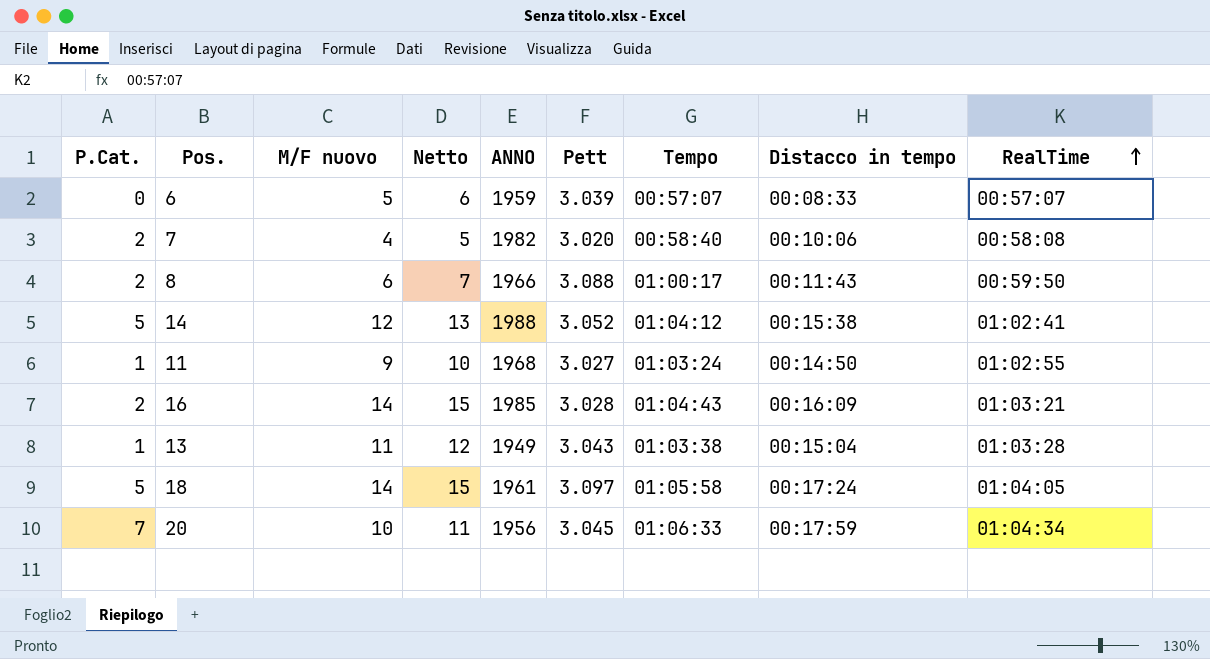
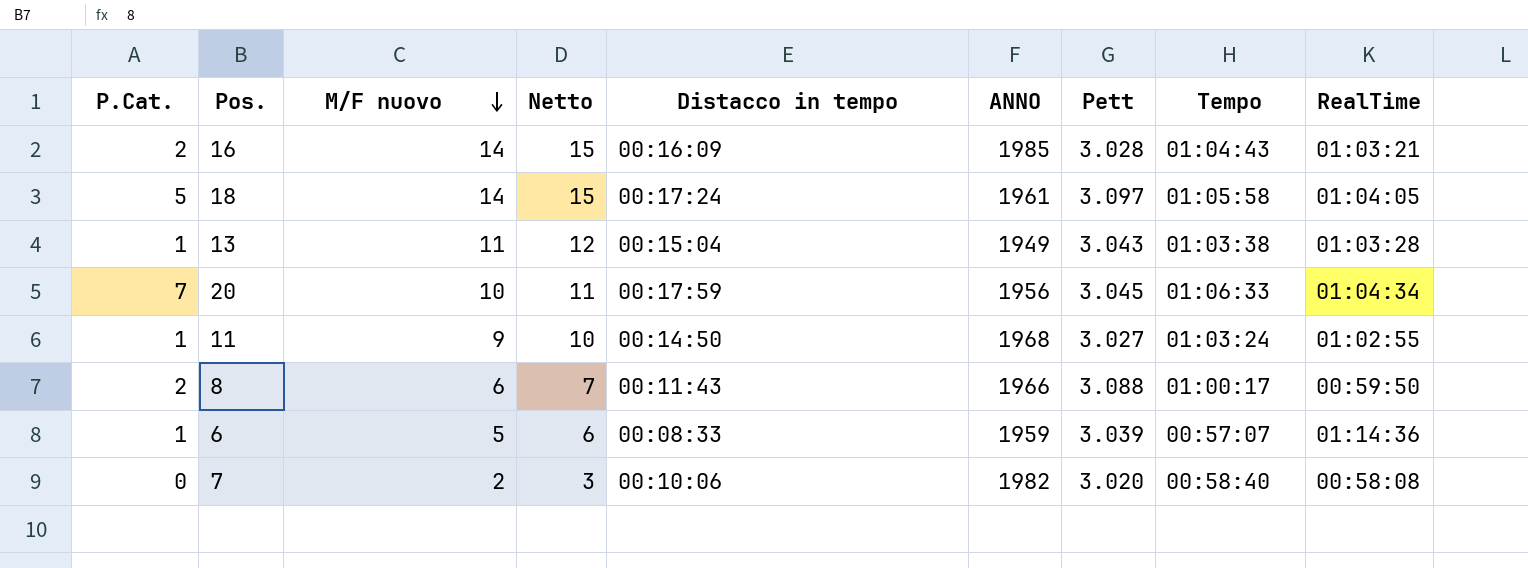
row order: RealTime ascending -> M/F nuovo descending
column Distacco in tempo | position: 8 -> 5
row 14: 5 | 12 | 13 | 1988 | 3.052 | 01:04:12 | 00:15:38 | 01:02:41 -> none
6 | P.Cat.: 0 -> 1
6 | RealTime: 00:57:07 -> 01:14:36
7 | P.Cat.: 2 -> 0
7 | M/F nuovo: 4 -> 2
7 | Netto: 5 -> 3

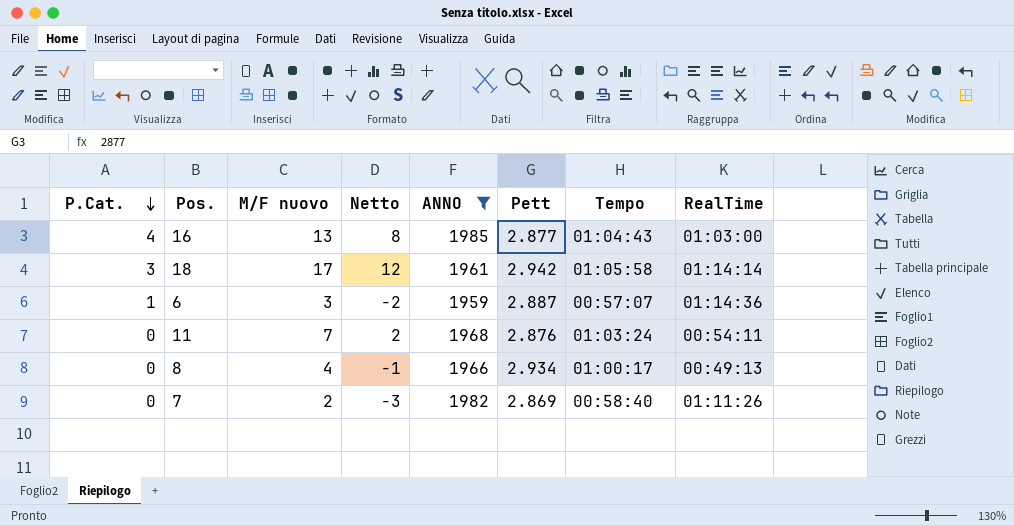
filter: none -> ANNO >= 1959
row order: M/F nuovo descending -> P.Cat. descending
column Distacco in tempo | position: 5 -> none
column Netto | formula: [M/F nuovo] + 1 -> [M/F nuovo] - 5
16 | P.Cat.: 2 -> 4
16 | M/F nuovo: 14 -> 13
16 | Pett: 3.028 -> 2.877
16 | RealTime: 01:03:21 -> 01:03:00
18 | P.Cat.: 5 -> 3
18 | M/F nuovo: 14 -> 17
18 | Pett: 3.097 -> 2.942
18 | RealTime: 01:04:05 -> 01:14:14
6 | M/F nuovo: 5 -> 3
6 | Pett: 3.039 -> 2.887
11 | P.Cat.: 1 -> 0
11 | M/F nuovo: 9 -> 7
11 | Pett: 3.027 -> 2.876
11 | RealTime: 01:02:55 -> 00:54:11
8 | P.Cat.: 2 -> 0
8 | M/F nuovo: 6 -> 4
8 | Pett: 3.088 -> 2.934
8 | RealTime: 00:59:50 -> 00:49:13
7 | Pett: 3.020 -> 2.869
7 | RealTime: 00:58:08 -> 01:11:26

